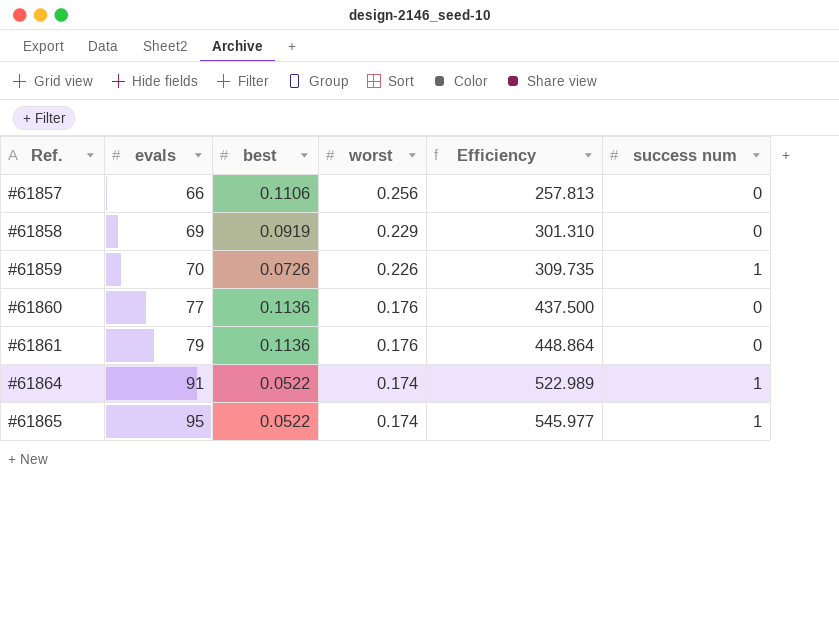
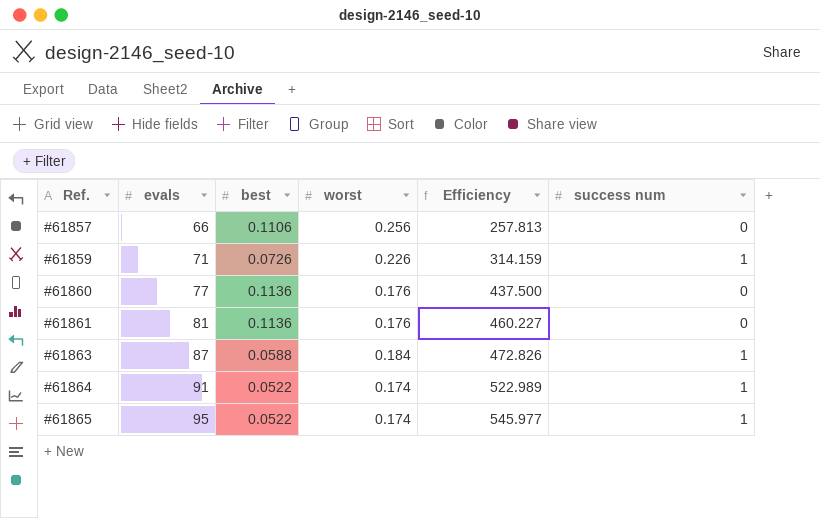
row #61858: 69 | 0.0919 | 0.229 | 301.310 | 0 -> none
#61859 | evals: 70 -> 71
#61859 | Efficiency: 309.735 -> 314.159
#61861 | evals: 79 -> 81
#61861 | Efficiency: 448.864 -> 460.227
row #61863: none -> 87 | 0.0588 | 0.184 | 472.826 | 1

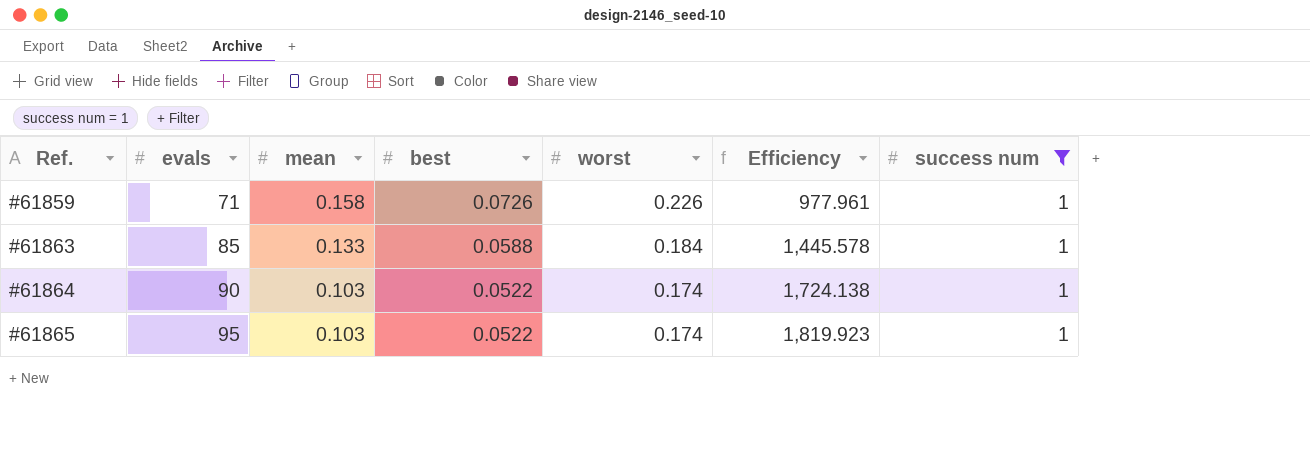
filter: none -> success num = 1
column mean | position: none -> 3
column Efficiency | formula: [evals] / [worst] -> [evals] / [best]
#61863 | evals: 87 -> 85
#61864 | evals: 91 -> 90

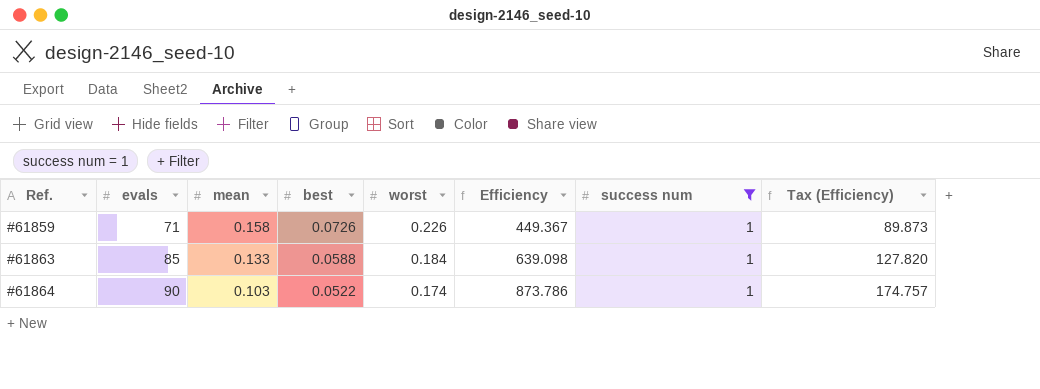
column Efficiency | formula: [evals] / [best] -> [evals] / [mean]
column Tax (Efficiency) | formula: none -> [Efficiency] * 0.2
row #61865: 95 | 0.103 | 0.0522 | 0.174 | 1,819.923 | 1 -> none

